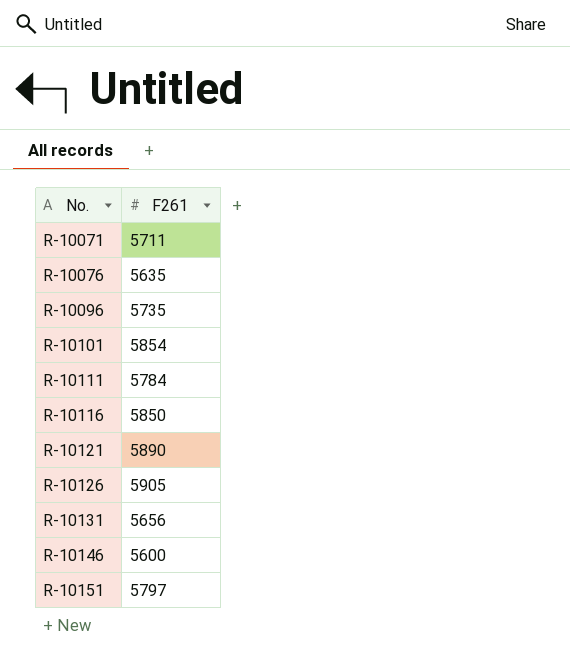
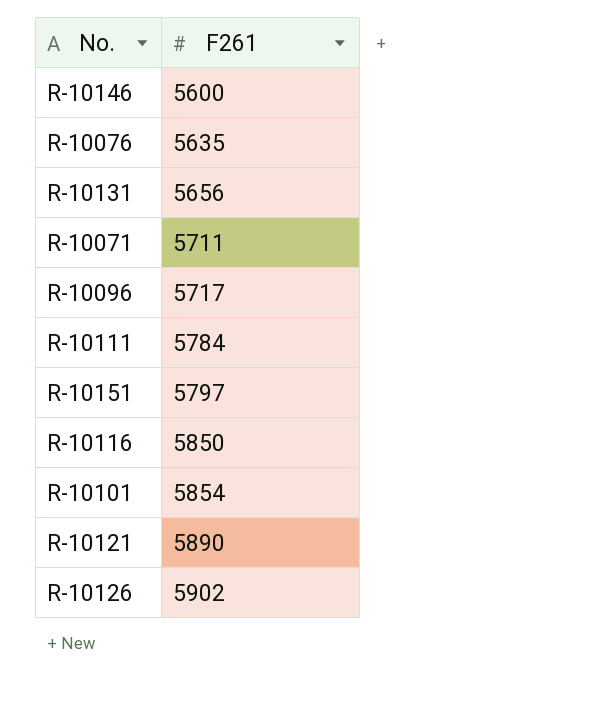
row order: No. ascending -> F261 ascending
R-10096 | F261: 5735 -> 5717
R-10126 | F261: 5905 -> 5902

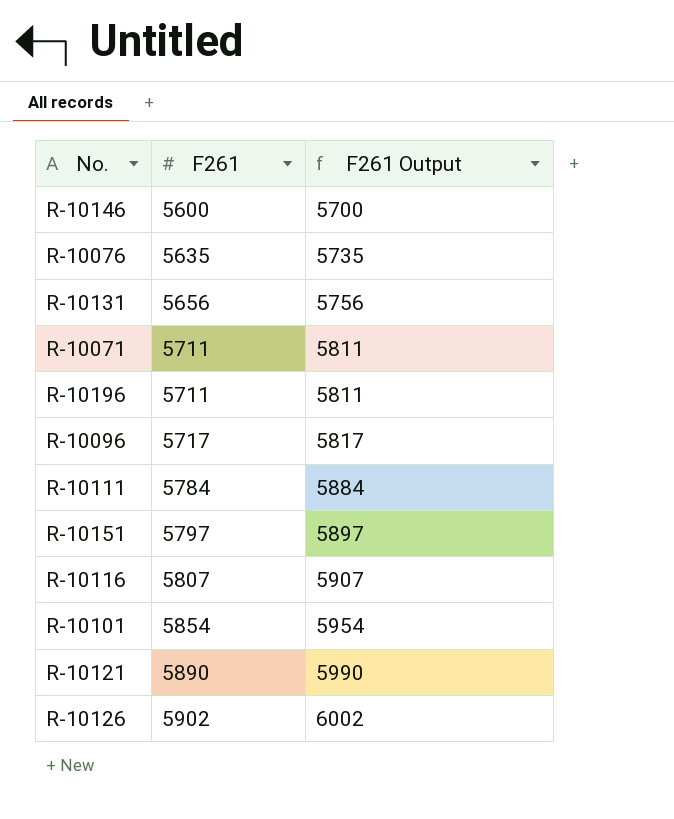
column F261 Output | formula: none -> [F261] + 100
row R-10196: none -> 5711 | 5811
R-10116 | F261: 5850 -> 5807

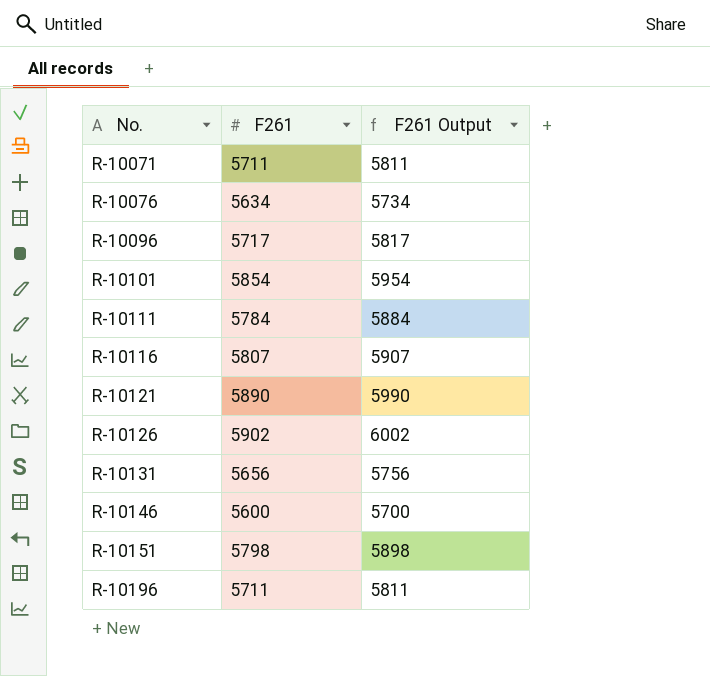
row order: F261 ascending -> No. ascending
R-10076 | F261: 5635 -> 5634
R-10076 | F261 Output: 5735 -> 5734
R-10151 | F261: 5797 -> 5798
R-10151 | F261 Output: 5897 -> 5898

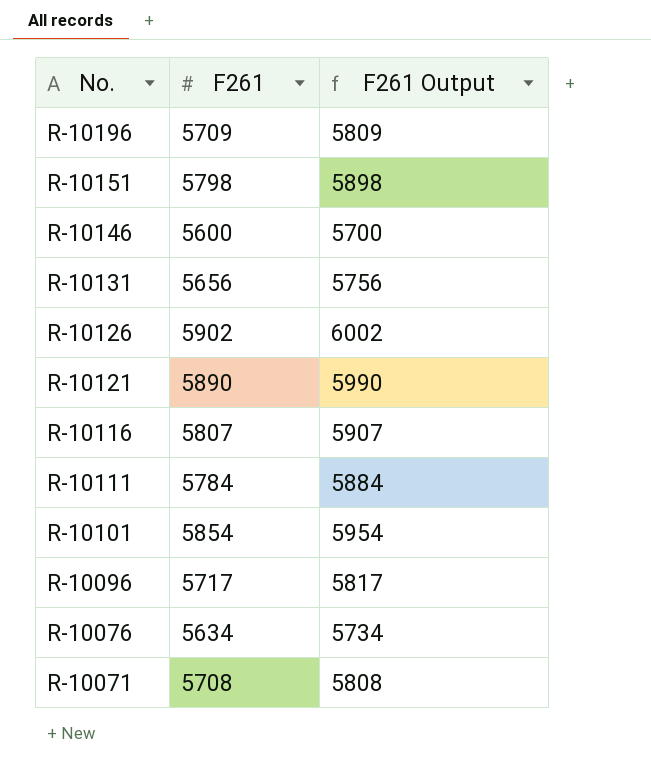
row order: No. ascending -> No. descending
R-10196 | F261: 5711 -> 5709
R-10196 | F261 Output: 5811 -> 5809
R-10071 | F261: 5711 -> 5708
R-10071 | F261 Output: 5811 -> 5808

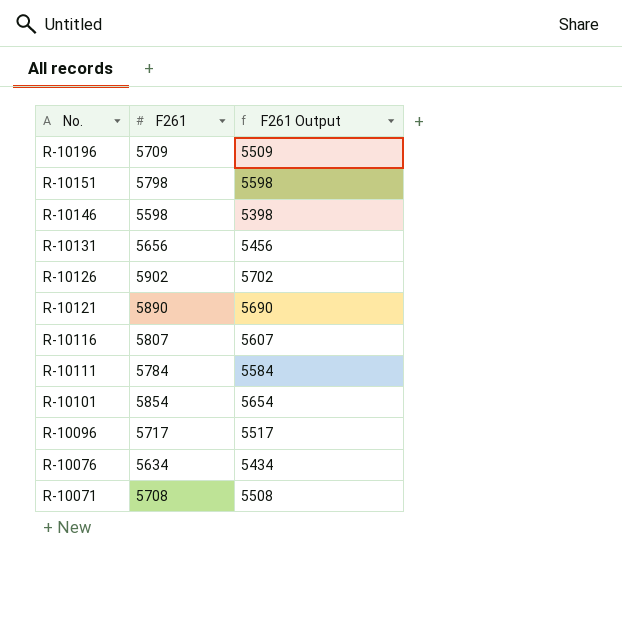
column F261 Output | formula: [F261] + 100 -> [F261] - 200
R-10146 | F261: 5600 -> 5598

